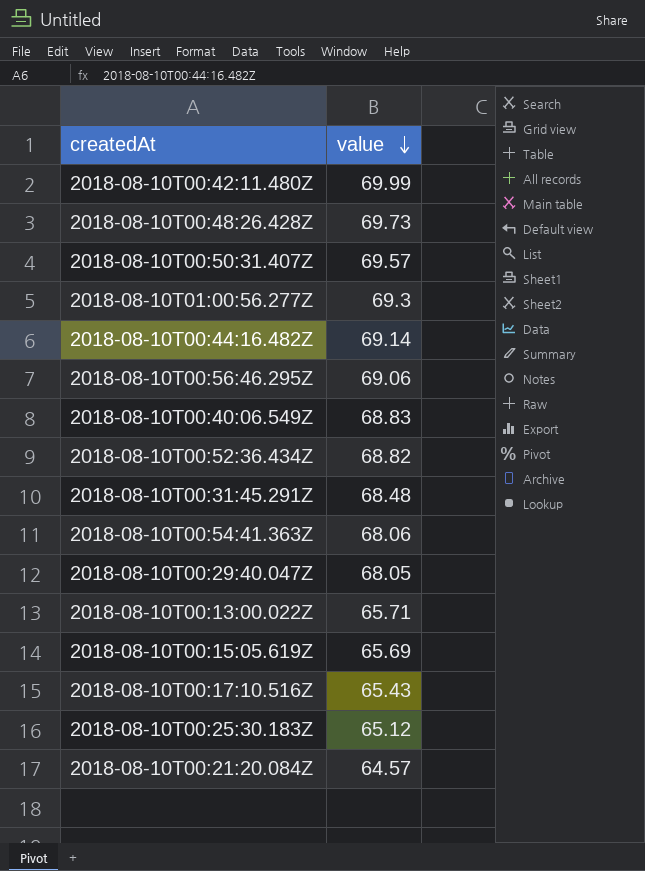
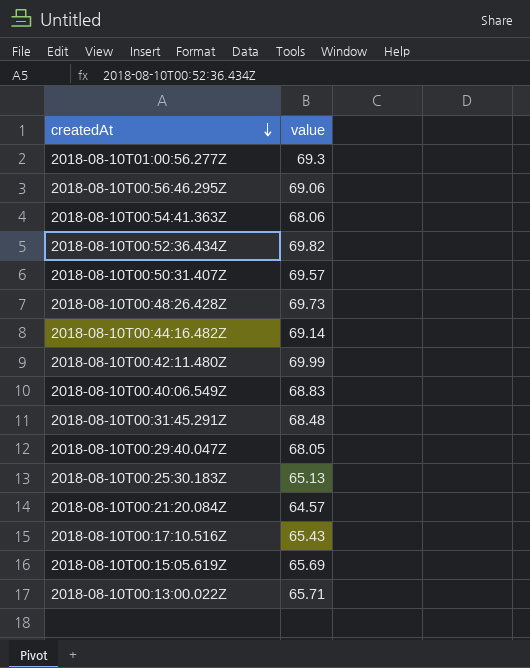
row order: value descending -> createdAt descending
2018-08-10T00:52:36.434Z | value: 68.82 -> 69.82
2018-08-10T00:25:30.183Z | value: 65.12 -> 65.13

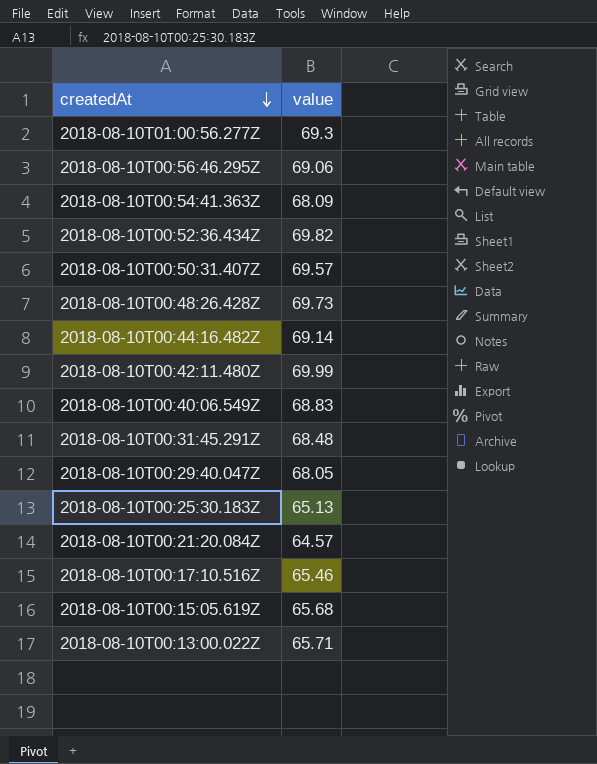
2018-08-10T00:54:41.363Z | value: 68.06 -> 68.09
2018-08-10T00:17:10.516Z | value: 65.43 -> 65.46
2018-08-10T00:15:05.619Z | value: 65.69 -> 65.68

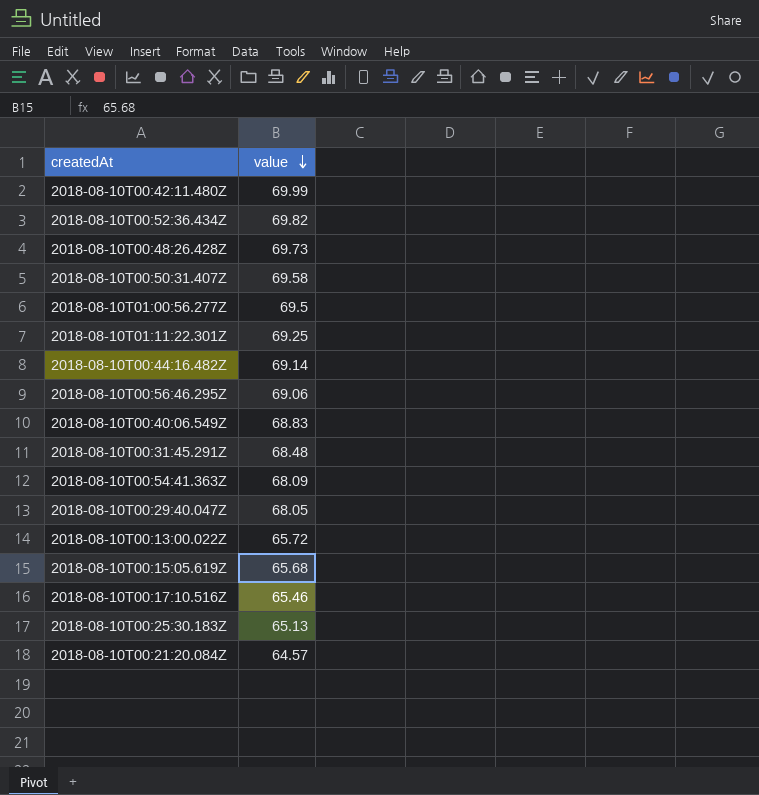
row order: createdAt descending -> value descending
2018-08-10T00:50:31.407Z | value: 69.57 -> 69.58
2018-08-10T01:00:56.277Z | value: 69.3 -> 69.5
row 2018-08-10T01:11:22.301Z: none -> 69.25
2018-08-10T00:13:00.022Z | value: 65.71 -> 65.72

